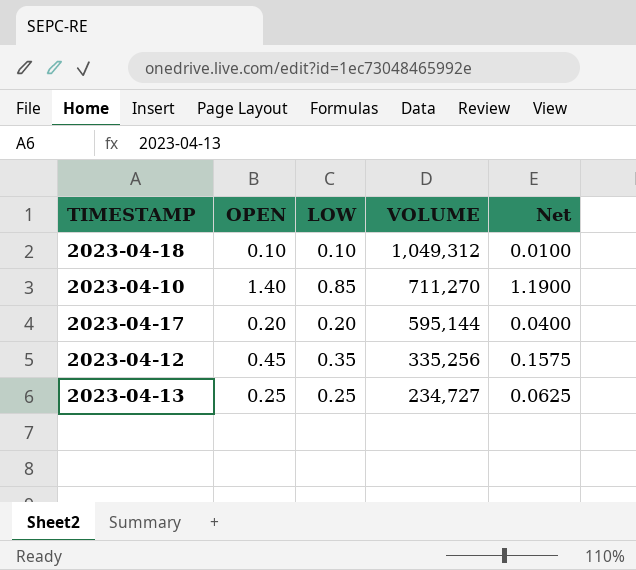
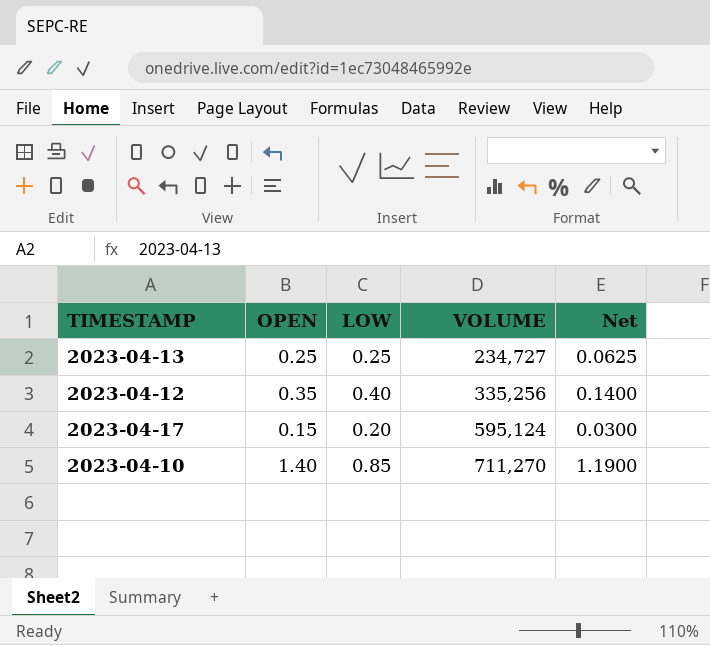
row order: VOLUME descending -> VOLUME ascending
row 2023-04-18: 0.10 | 0.10 | 1,049,312 | 0.0100 -> none
2023-04-12 | OPEN: 0.45 -> 0.35
2023-04-12 | LOW: 0.35 -> 0.40
2023-04-12 | Net: 0.1575 -> 0.1400
2023-04-17 | OPEN: 0.20 -> 0.15
2023-04-17 | VOLUME: 595,144 -> 595,124
2023-04-17 | Net: 0.0400 -> 0.0300

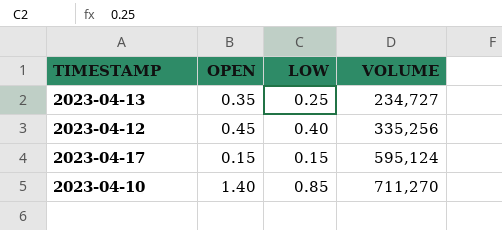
column Net | formula: [OPEN] * [LOW] -> none
2023-04-13 | OPEN: 0.25 -> 0.35
2023-04-12 | OPEN: 0.35 -> 0.45
2023-04-17 | LOW: 0.20 -> 0.15

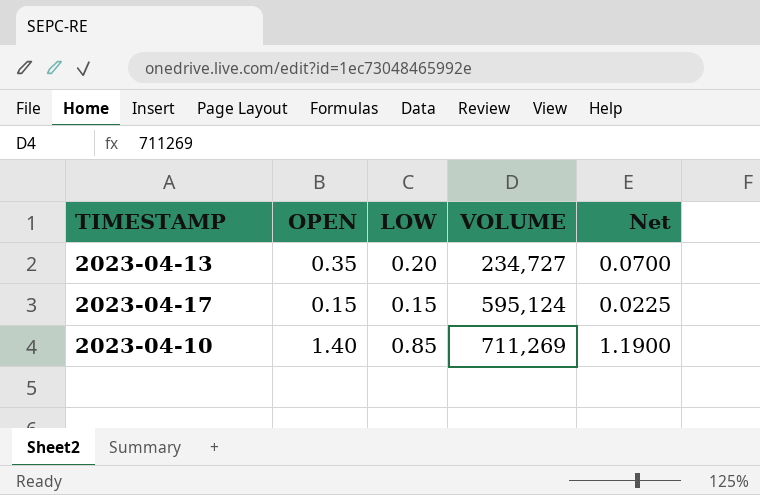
column Net | formula: none -> [OPEN] * [LOW]
row 2023-04-12: 0.45 | 0.40 | 335,256 -> none
2023-04-13 | LOW: 0.25 -> 0.20
2023-04-10 | VOLUME: 711,270 -> 711,269

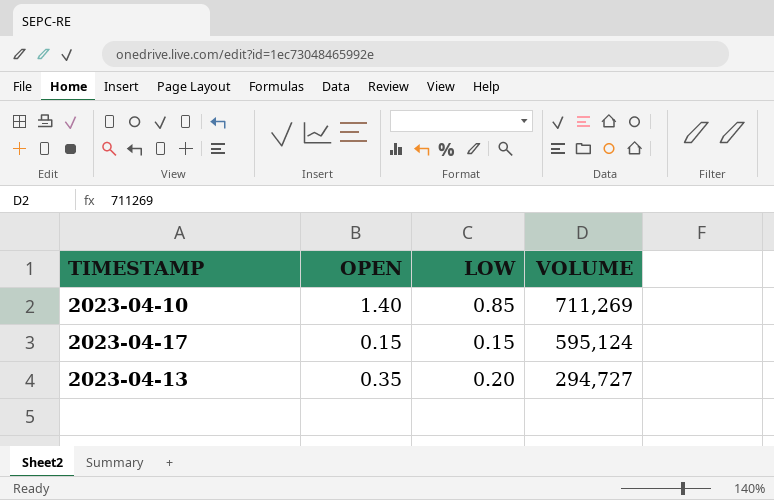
row order: VOLUME ascending -> VOLUME descending
column Net | formula: [OPEN] * [LOW] -> none
2023-04-13 | VOLUME: 234,727 -> 294,727

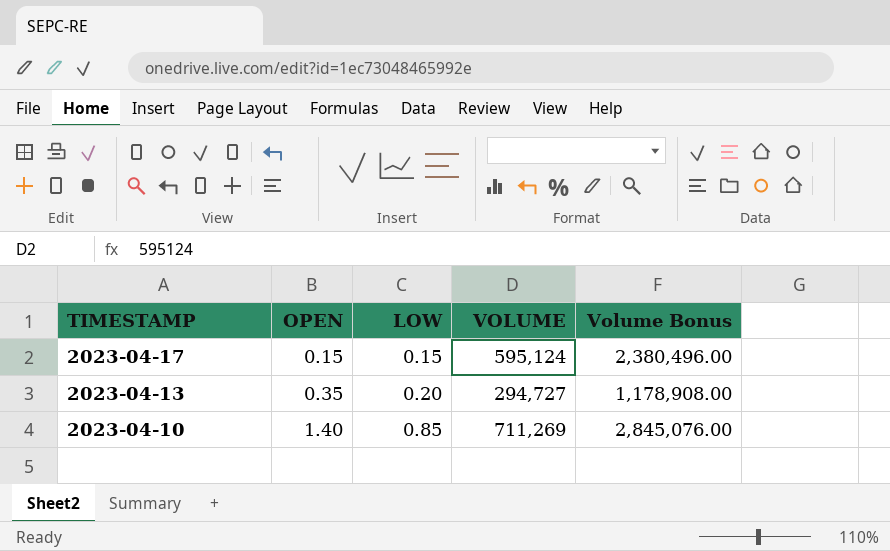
row order: VOLUME descending -> TIMESTAMP descending
column Volume Bonus | formula: none -> [VOLUME] * 4

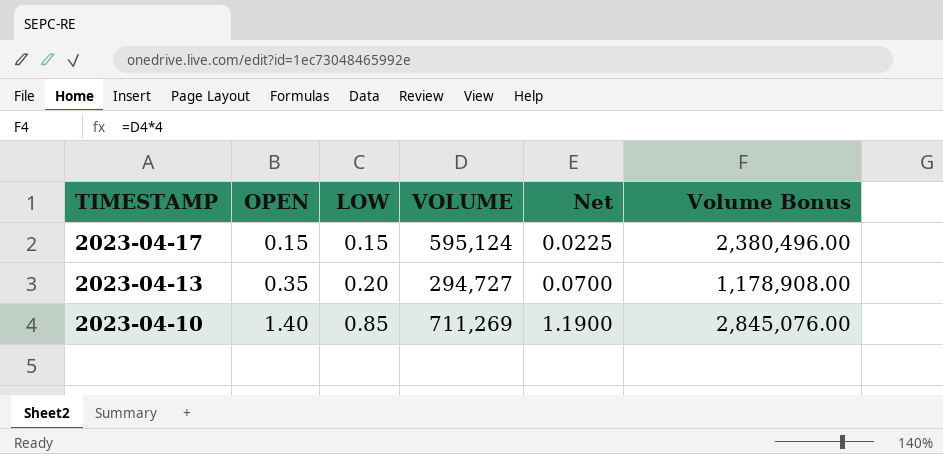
column Net | formula: none -> [OPEN] * [LOW]

